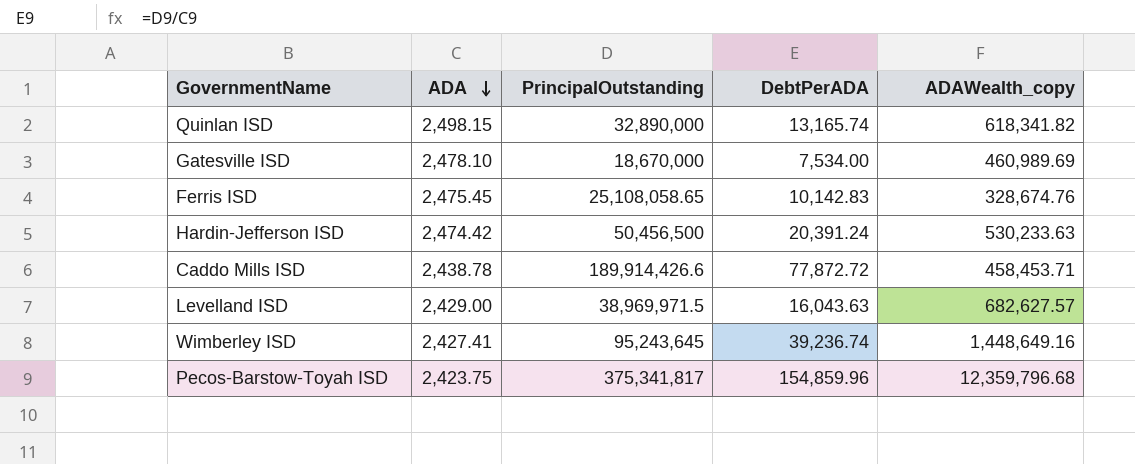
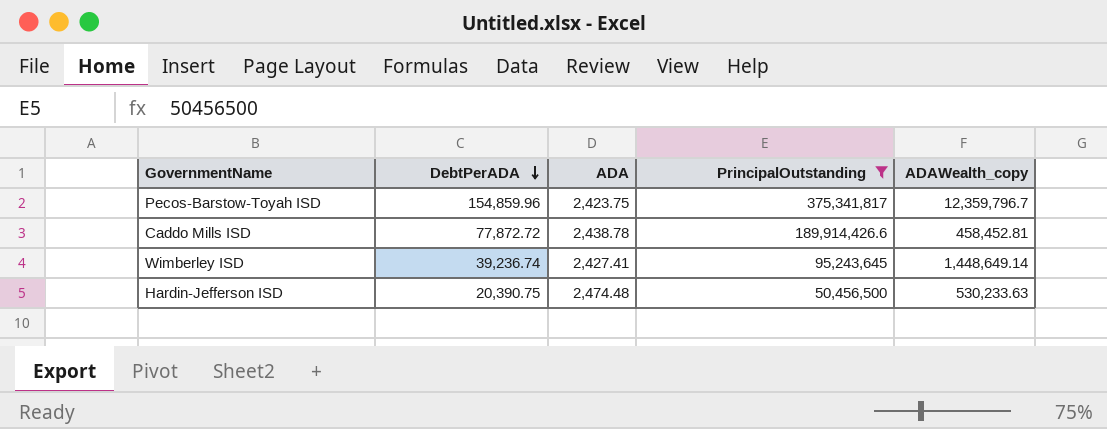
filter: none -> PrincipalOutstanding >= 50,456,500
row order: ADA descending -> DebtPerADA descending
column DebtPerADA | position: 4 -> 2
Pecos-Barstow-Toyah ISD | ADAWealth_copy: 12,359,796.68 -> 12,359,796.7
Caddo Mills ISD | ADAWealth_copy: 458,453.71 -> 458,452.81
Wimberley ISD | ADAWealth_copy: 1,448,649.16 -> 1,448,649.14
Hardin-Jefferson ISD | DebtPerADA: 20,391.24 -> 20,390.75
Hardin-Jefferson ISD | ADA: 2,474.42 -> 2,474.48

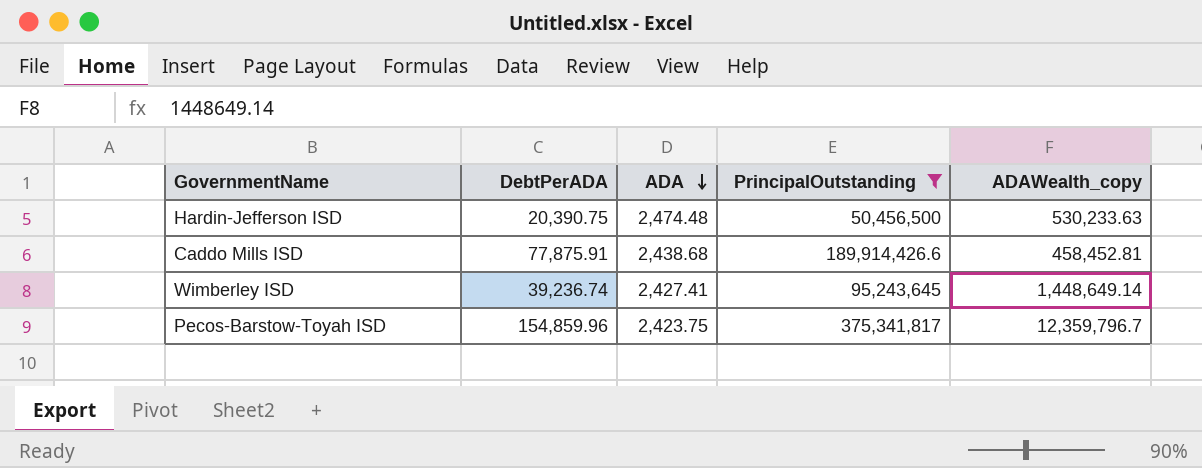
row order: DebtPerADA descending -> ADA descending
Caddo Mills ISD | DebtPerADA: 77,872.72 -> 77,875.91
Caddo Mills ISD | ADA: 2,438.78 -> 2,438.68

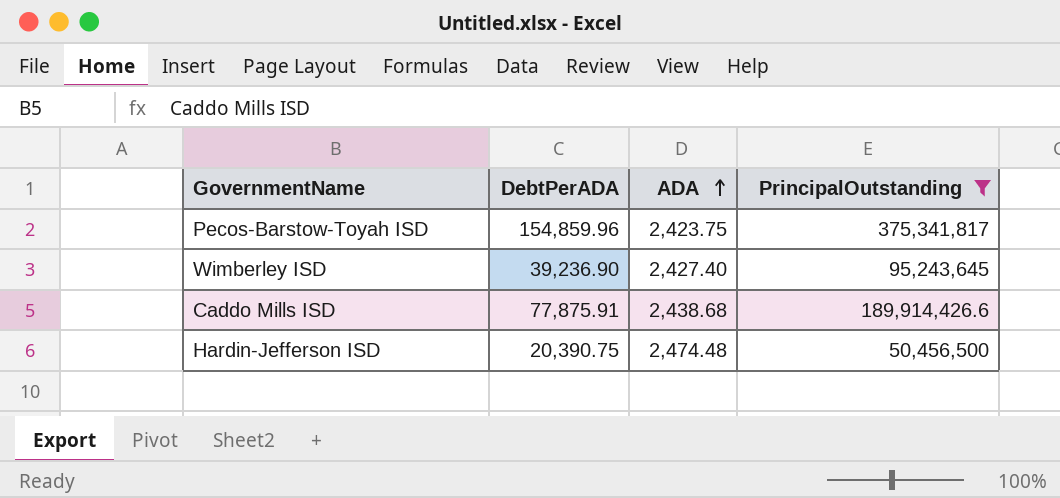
row order: ADA descending -> ADA ascending
column ADAWealth_copy | position: 5 -> none
Wimberley ISD | DebtPerADA: 39,236.74 -> 39,236.90
Wimberley ISD | ADA: 2,427.41 -> 2,427.40

